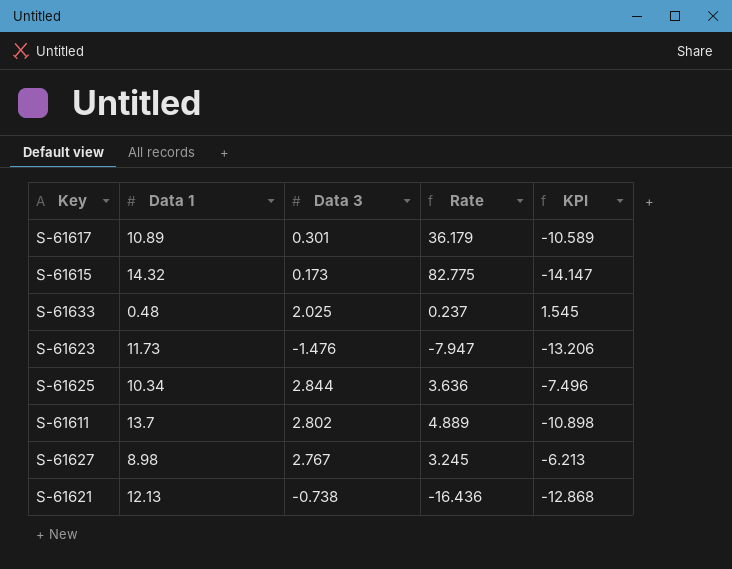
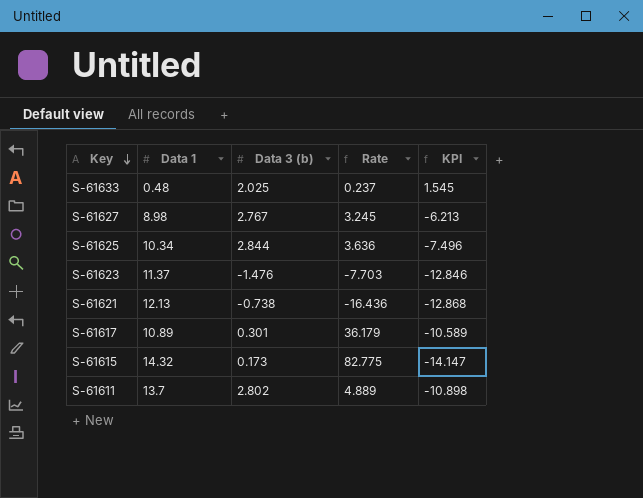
row order: none -> Key descending
column name: Data 3 -> Data 3 (b)
S-61623 | Data 1: 11.73 -> 11.37
S-61623 | Rate: -7.947 -> -7.703
S-61623 | KPI: -13.206 -> -12.846

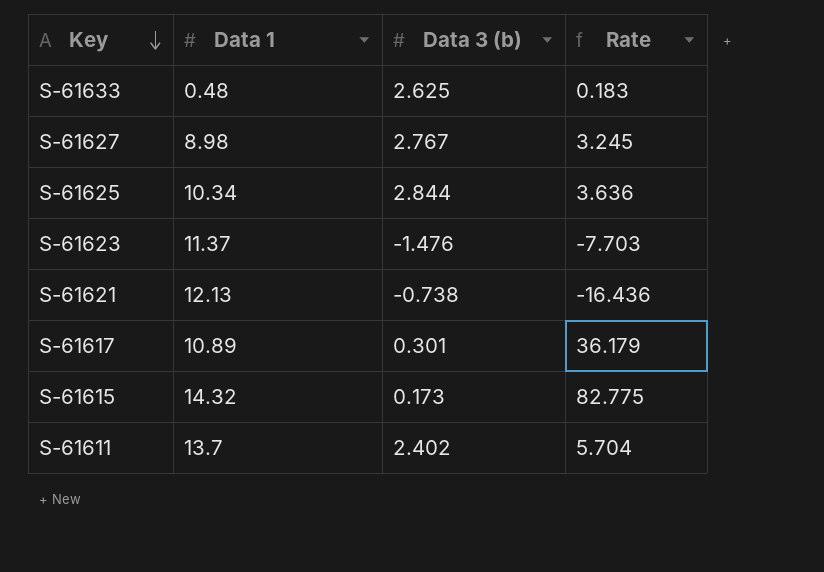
column KPI | formula: [Data 3 (b)] - [Data 1] -> none
S-61633 | Data 3 (b): 2.025 -> 2.625
S-61633 | Rate: 0.237 -> 0.183
S-61611 | Data 3 (b): 2.802 -> 2.402
S-61611 | Rate: 4.889 -> 5.704

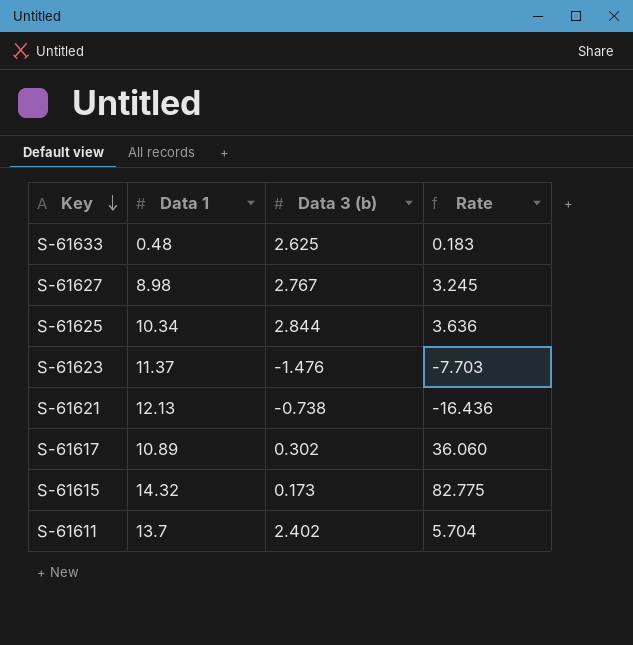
S-61617 | Data 3 (b): 0.301 -> 0.302
S-61617 | Rate: 36.179 -> 36.060

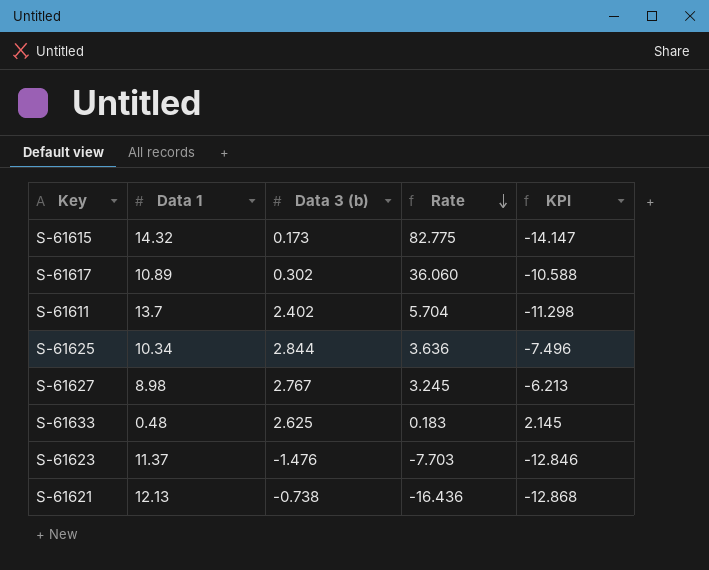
row order: Key descending -> Rate descending
column KPI | formula: none -> [Data 3 (b)] - [Data 1]

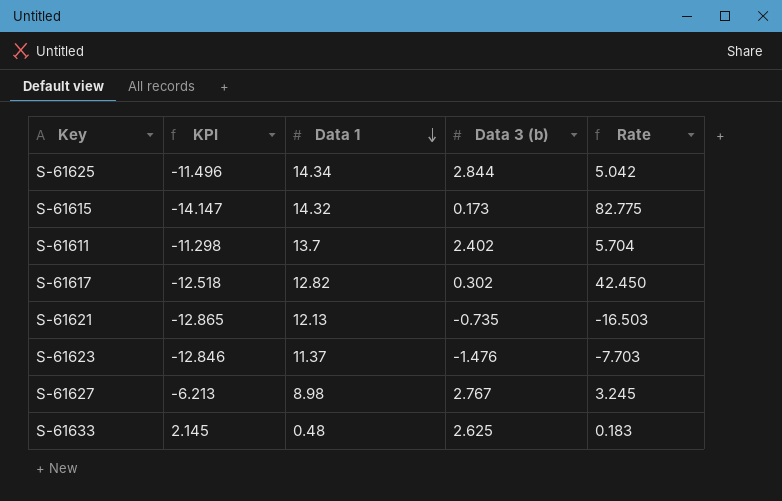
row order: Rate descending -> Data 1 descending
column KPI | position: 5 -> 2
S-61625 | KPI: -7.496 -> -11.496
S-61625 | Data 1: 10.34 -> 14.34
S-61625 | Rate: 3.636 -> 5.042
S-61617 | KPI: -10.588 -> -12.518
S-61617 | Data 1: 10.89 -> 12.82
S-61617 | Rate: 36.060 -> 42.450
S-61621 | KPI: -12.868 -> -12.865
S-61621 | Data 3 (b): -0.738 -> -0.735
S-61621 | Rate: -16.436 -> -16.503

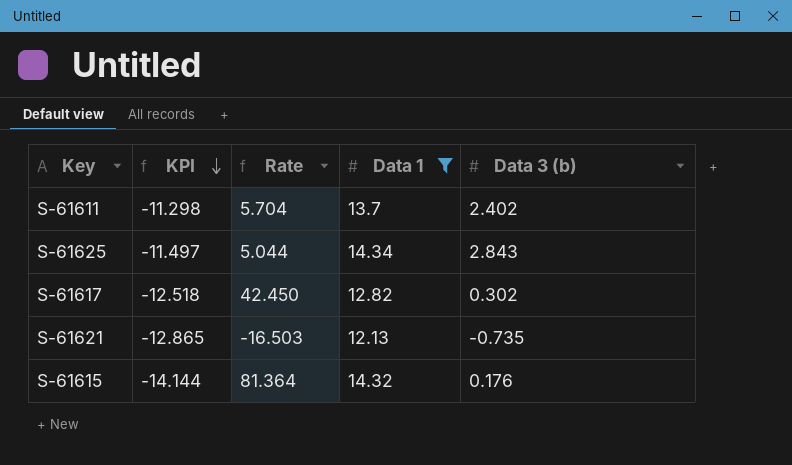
filter: none -> Data 1 >= 12.13
row order: Data 1 descending -> KPI descending
column Rate | position: 5 -> 3
S-61625 | KPI: -11.496 -> -11.497
S-61625 | Rate: 5.042 -> 5.044
S-61625 | Data 3 (b): 2.844 -> 2.843
S-61615 | KPI: -14.147 -> -14.144
S-61615 | Rate: 82.775 -> 81.364
S-61615 | Data 3 (b): 0.173 -> 0.176

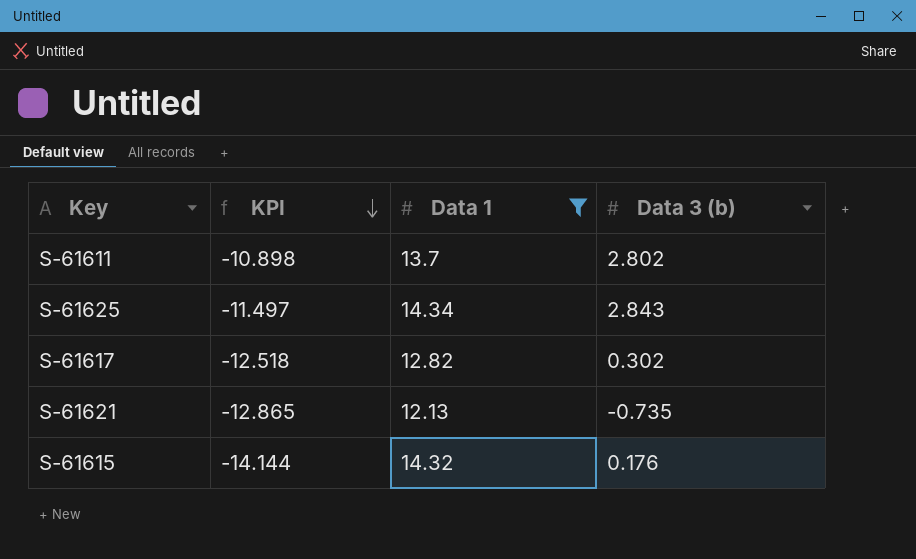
column Rate | formula: [Data 1] / [Data 3 (b)] -> none
S-61611 | KPI: -11.298 -> -10.898
S-61611 | Data 3 (b): 2.402 -> 2.802

